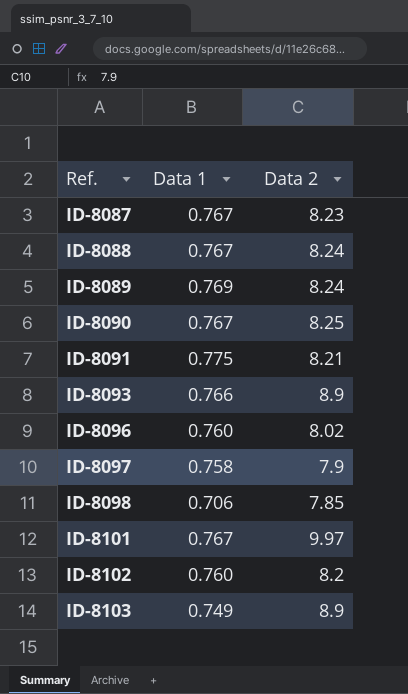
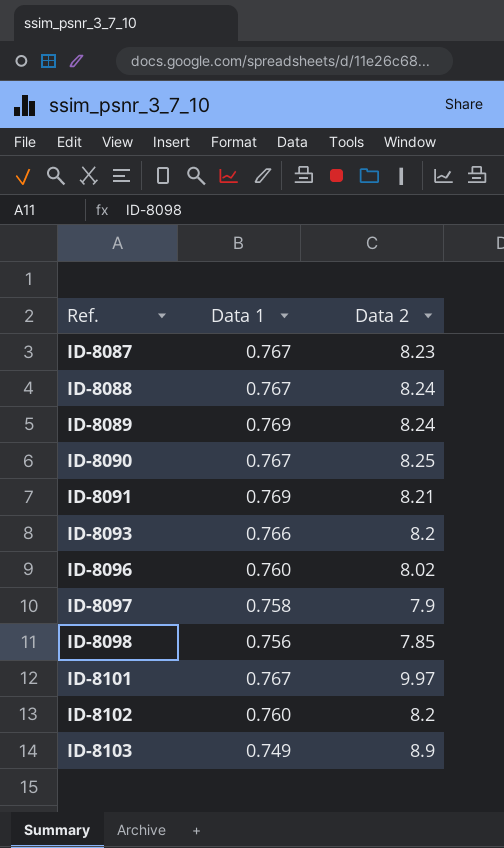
ID-8091 | Data 1: 0.775 -> 0.769
ID-8093 | Data 2: 8.9 -> 8.2
ID-8098 | Data 1: 0.706 -> 0.756

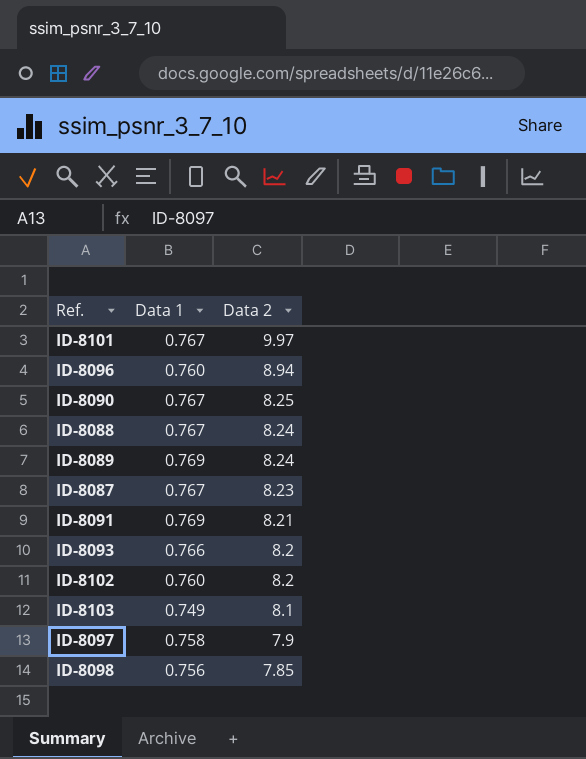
row order: Ref. ascending -> Data 2 descending
ID-8096 | Data 2: 8.02 -> 8.94
ID-8103 | Data 2: 8.9 -> 8.1

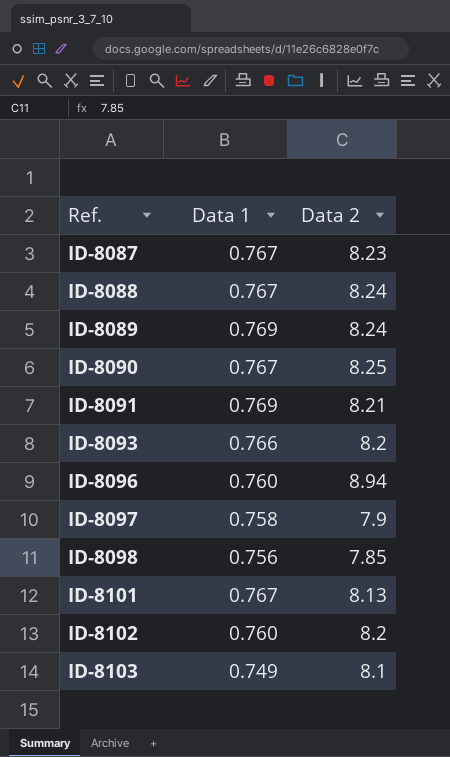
row order: Data 2 descending -> Ref. ascending
ID-8101 | Data 2: 9.97 -> 8.13

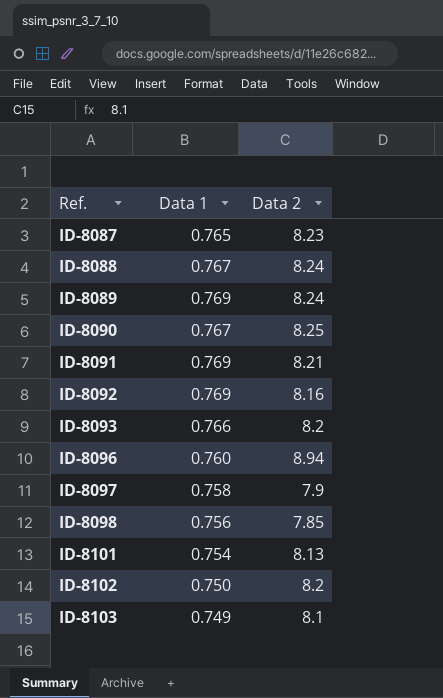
ID-8087 | Data 1: 0.767 -> 0.765
row ID-8092: none -> 0.769 | 8.16
ID-8101 | Data 1: 0.767 -> 0.754
ID-8102 | Data 1: 0.760 -> 0.750

